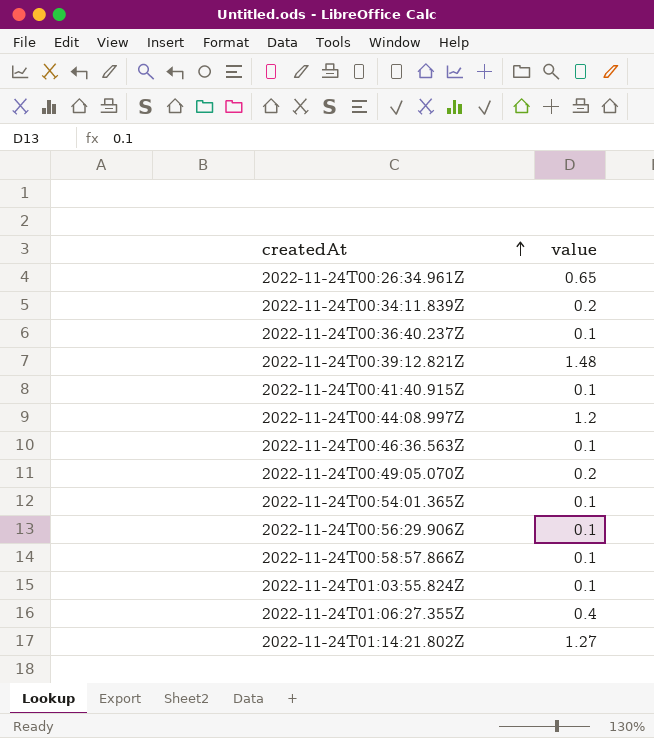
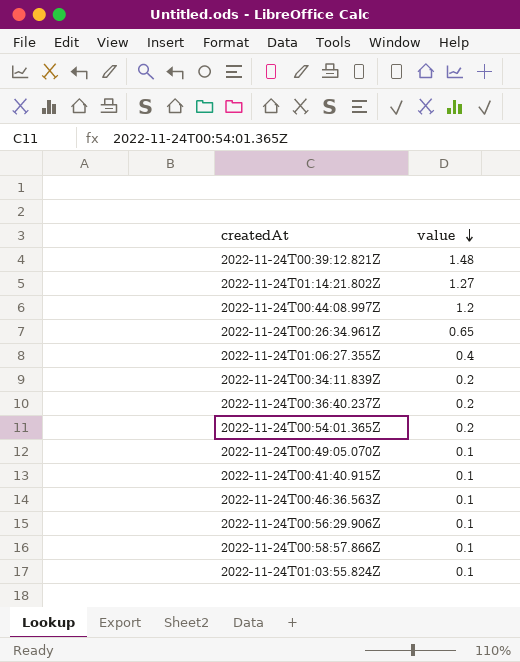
row order: createdAt ascending -> value descending
2022-11-24T00:36:40.237Z | value: 0.1 -> 0.2
2022-11-24T00:54:01.365Z | value: 0.1 -> 0.2
2022-11-24T00:49:05.070Z | value: 0.2 -> 0.1

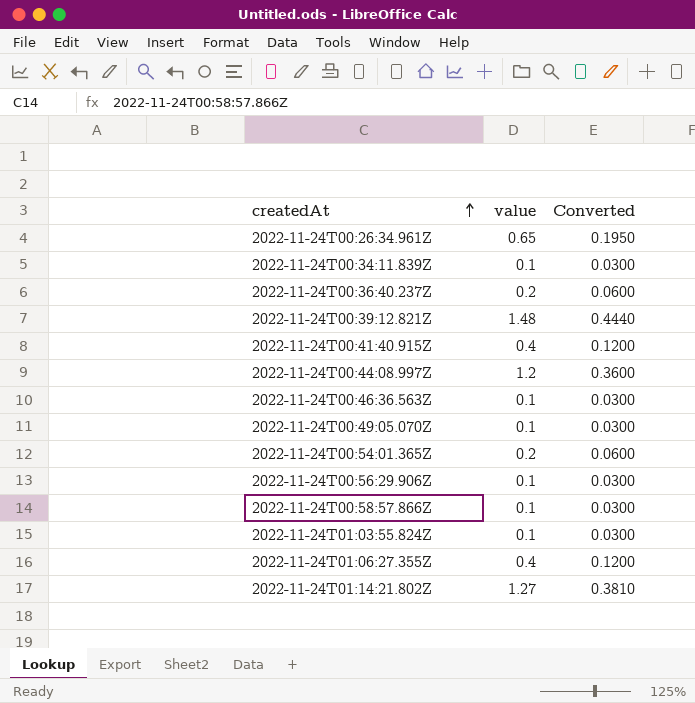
row order: value descending -> createdAt ascending
column Converted | formula: none -> [value] * 0.3
2022-11-24T00:34:11.839Z | value: 0.2 -> 0.1
2022-11-24T00:41:40.915Z | value: 0.1 -> 0.4

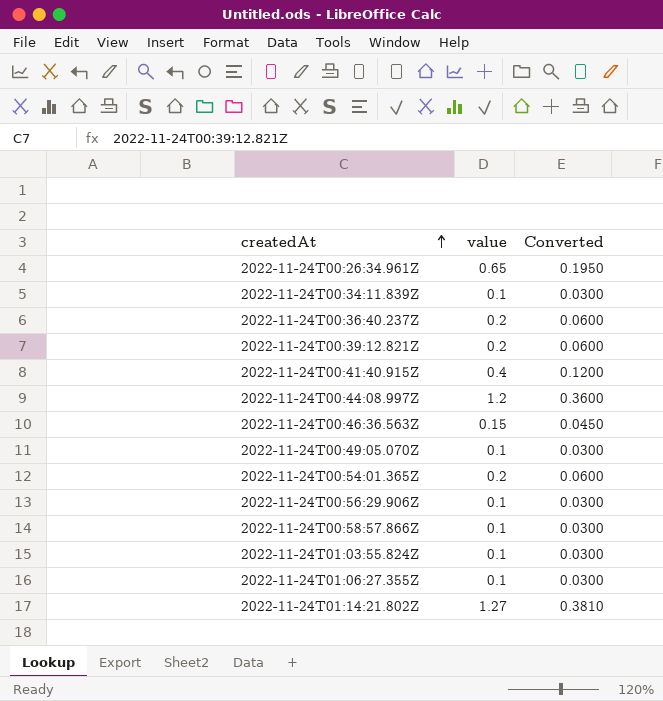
2022-11-24T00:39:12.821Z | value: 1.48 -> 0.2
2022-11-24T00:39:12.821Z | Converted: 0.4440 -> 0.0600
2022-11-24T00:46:36.563Z | value: 0.1 -> 0.15
2022-11-24T00:46:36.563Z | Converted: 0.0300 -> 0.0450
2022-11-24T01:06:27.355Z | value: 0.4 -> 0.1
2022-11-24T01:06:27.355Z | Converted: 0.1200 -> 0.0300

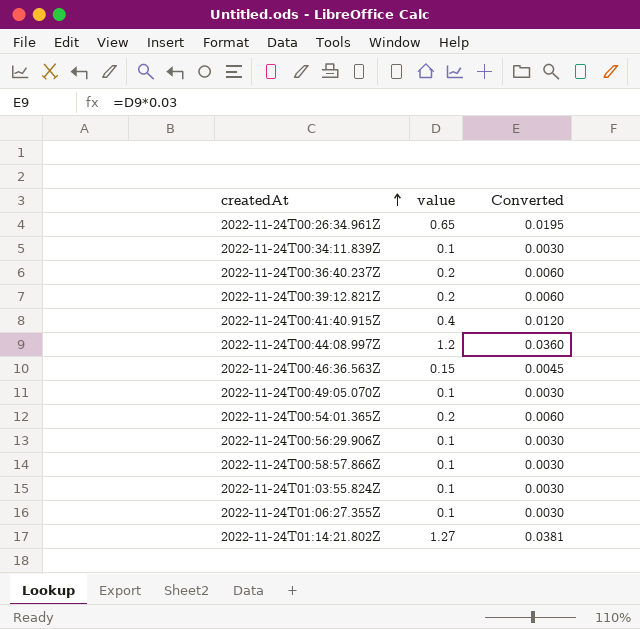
column Converted | formula: [value] * 0.3 -> [value] * 0.03

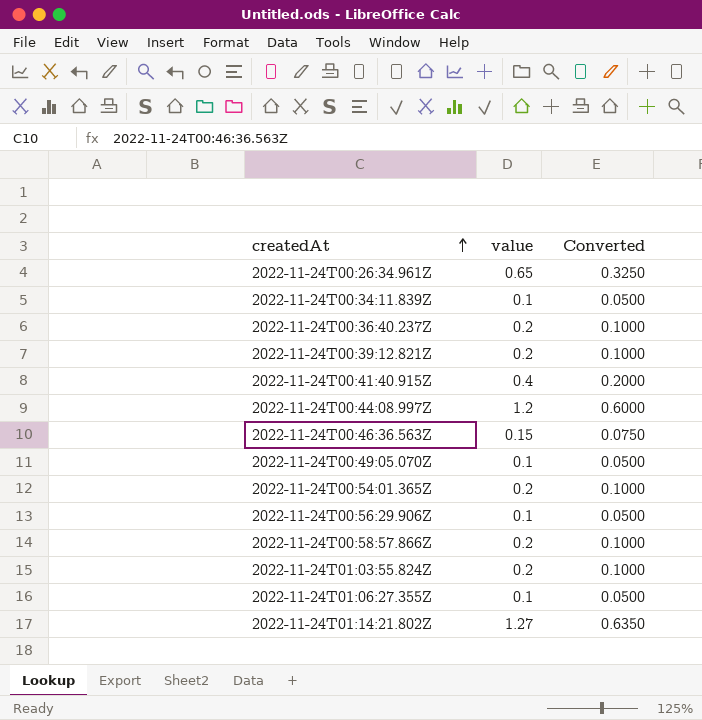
column Converted | formula: [value] * 0.03 -> [value] * 0.5
2022-11-24T00:58:57.866Z | value: 0.1 -> 0.2
2022-11-24T01:03:55.824Z | value: 0.1 -> 0.2

